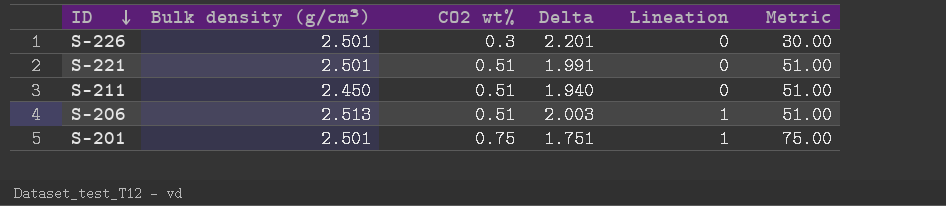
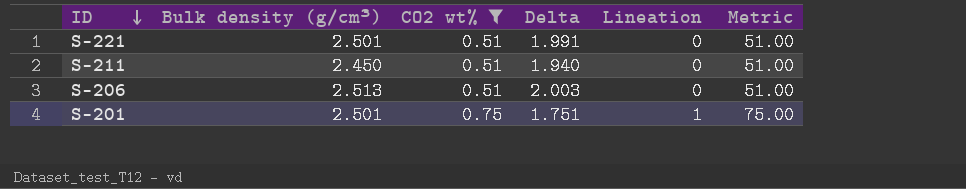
filter: none -> CO2 wt% != 0.3
S-206 | Lineation: 1 -> 0

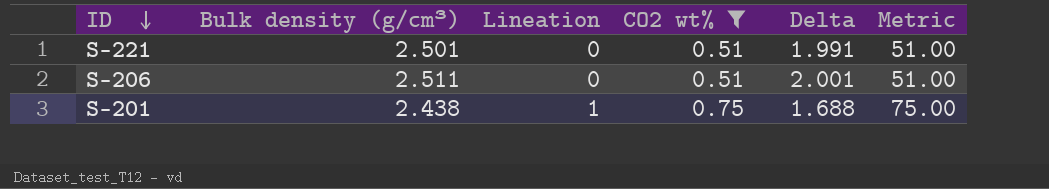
column Lineation | position: 5 -> 3
row S-211: 2.450 | 0.51 | 1.940 | 0 | 51.00 -> none
S-206 | Bulk density (g/cm³): 2.513 -> 2.511
S-206 | Delta: 2.003 -> 2.001
S-201 | Bulk density (g/cm³): 2.501 -> 2.438
S-201 | Delta: 1.751 -> 1.688

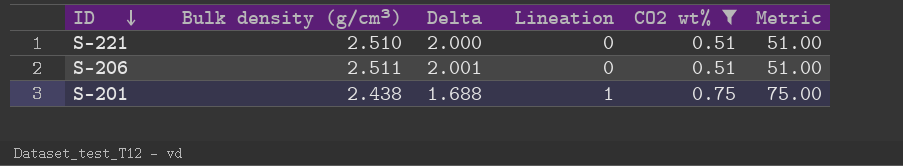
column Delta | position: 5 -> 3
S-221 | Bulk density (g/cm³): 2.501 -> 2.510
S-221 | Delta: 1.991 -> 2.000

